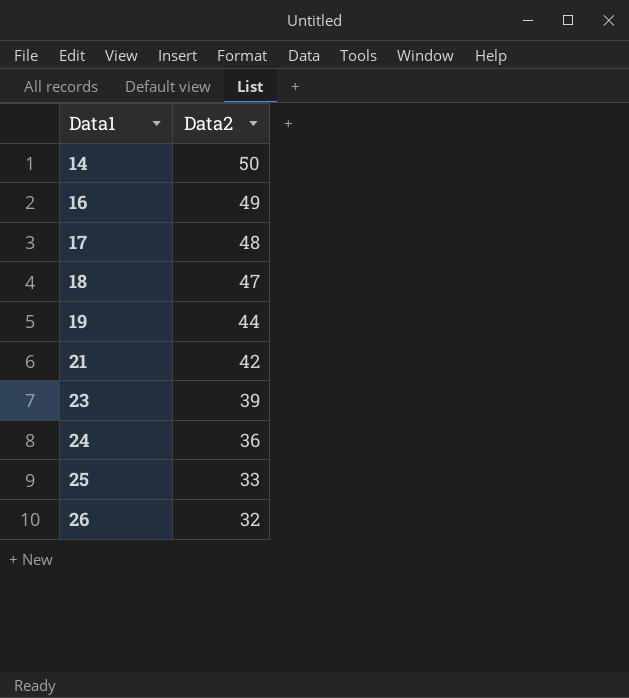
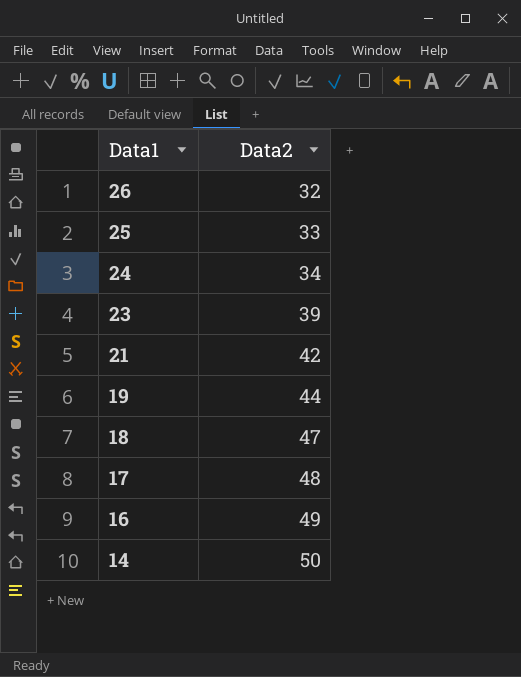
row order: Data1 ascending -> Data1 descending
24 | Data2: 36 -> 34

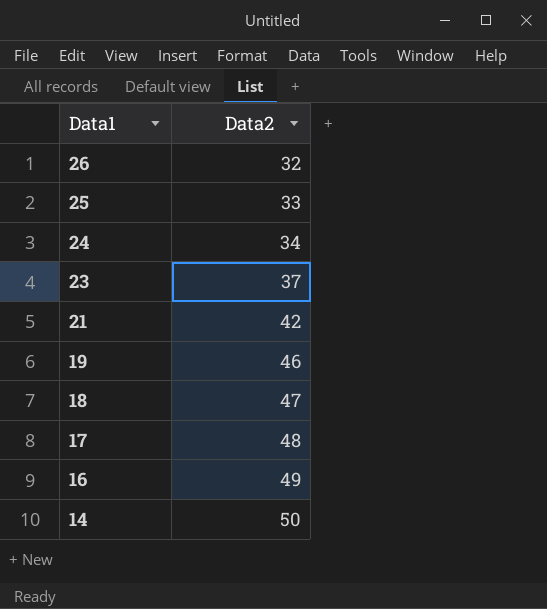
23 | Data2: 39 -> 37
19 | Data2: 44 -> 46

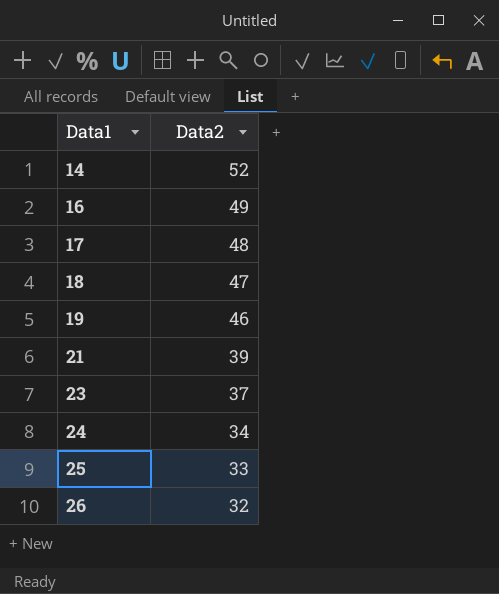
row order: Data1 descending -> Data1 ascending
14 | Data2: 50 -> 52
21 | Data2: 42 -> 39

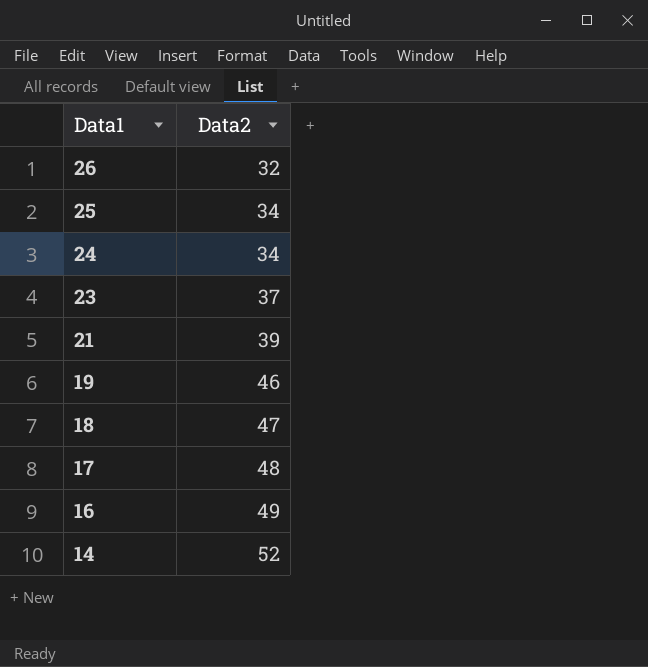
row order: Data1 ascending -> Data1 descending
25 | Data2: 33 -> 34

